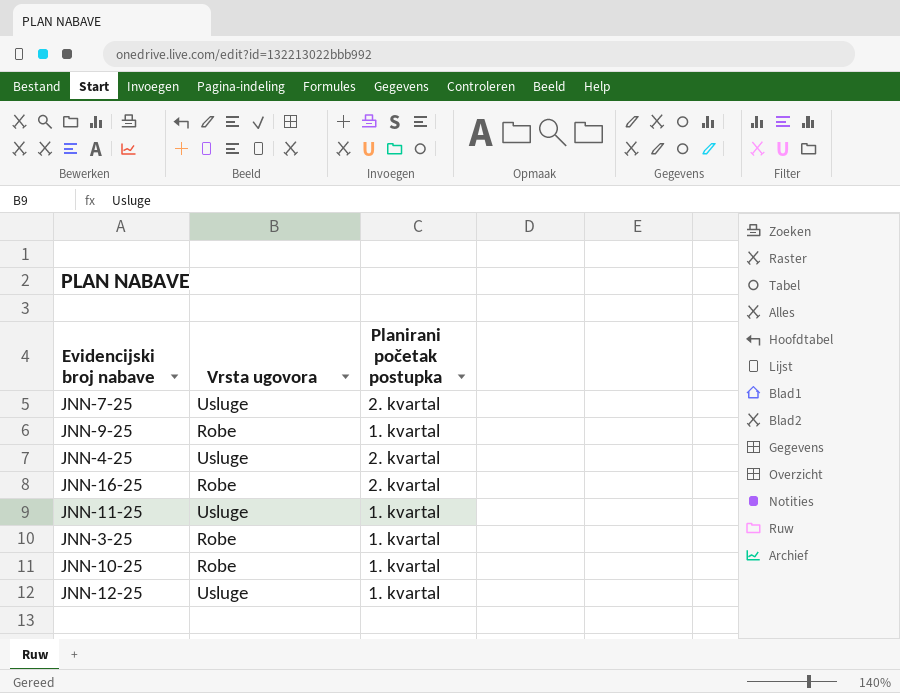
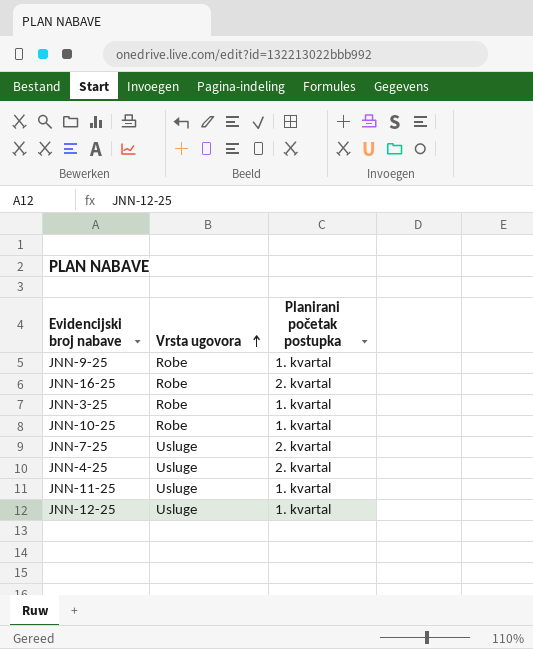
row order: none -> Vrsta ugovora ascending

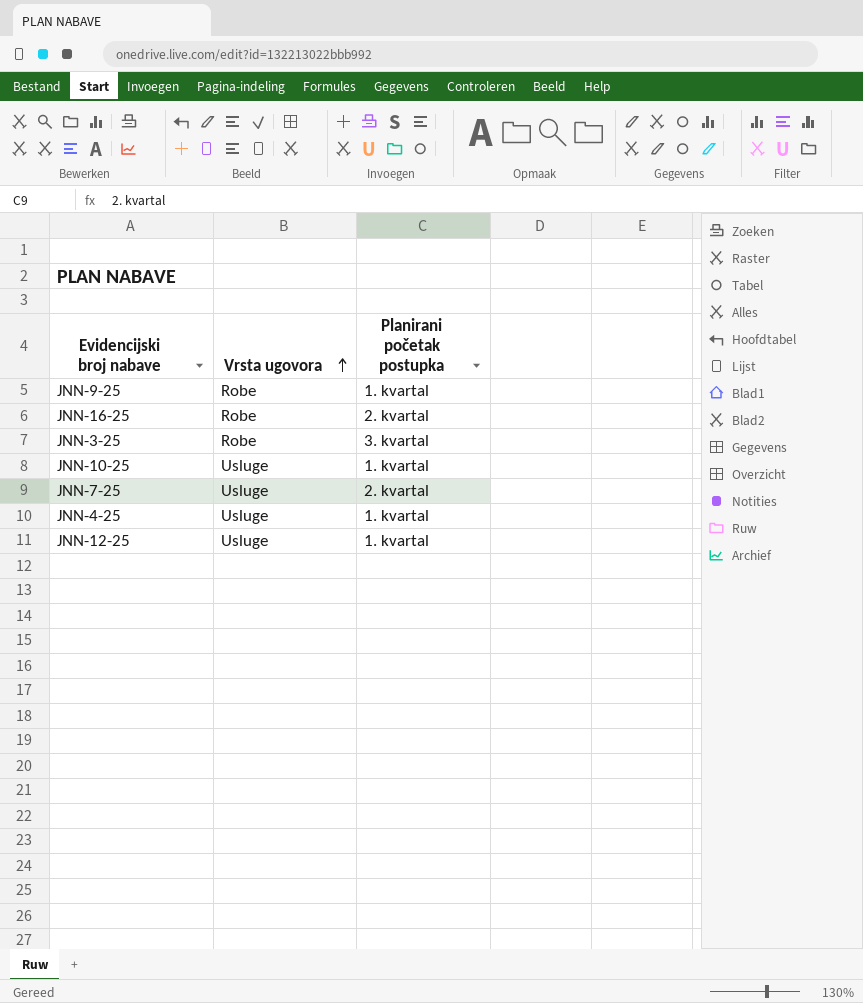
row JNN-11-25: Usluge | 1. kvartal -> none
JNN-3-25 | Planirani početak postupka: 1. kvartal -> 3. kvartal
JNN-10-25 | Vrsta ugovora: Robe -> Usluge
JNN-4-25 | Planirani početak postupka: 2. kvartal -> 1. kvartal

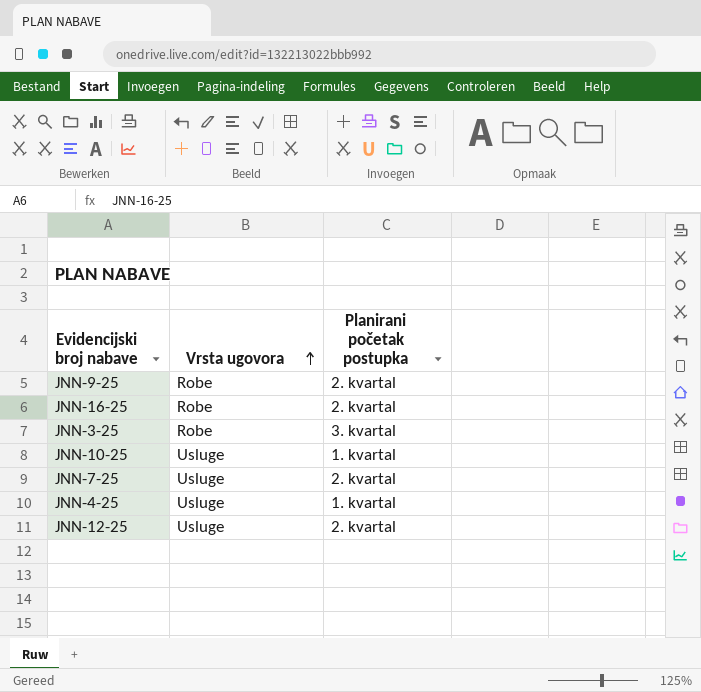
JNN-9-25 | Planirani početak postupka: 1. kvartal -> 2. kvartal
JNN-12-25 | Planirani početak postupka: 1. kvartal -> 2. kvartal

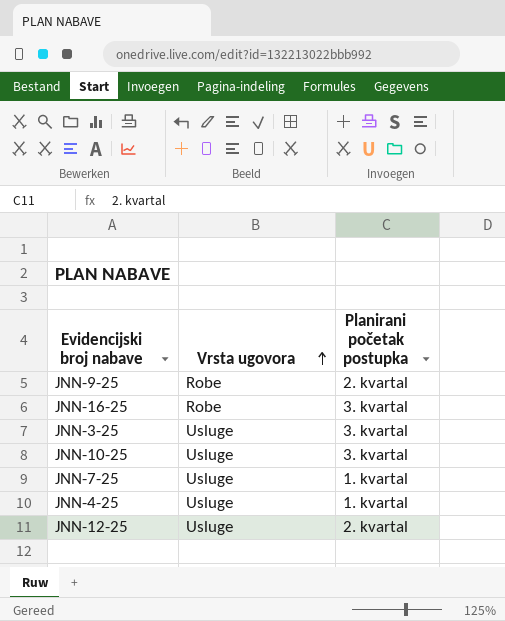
JNN-16-25 | Planirani početak postupka: 2. kvartal -> 3. kvartal
JNN-3-25 | Vrsta ugovora: Robe -> Usluge
JNN-10-25 | Planirani početak postupka: 1. kvartal -> 3. kvartal
JNN-7-25 | Planirani početak postupka: 2. kvartal -> 1. kvartal

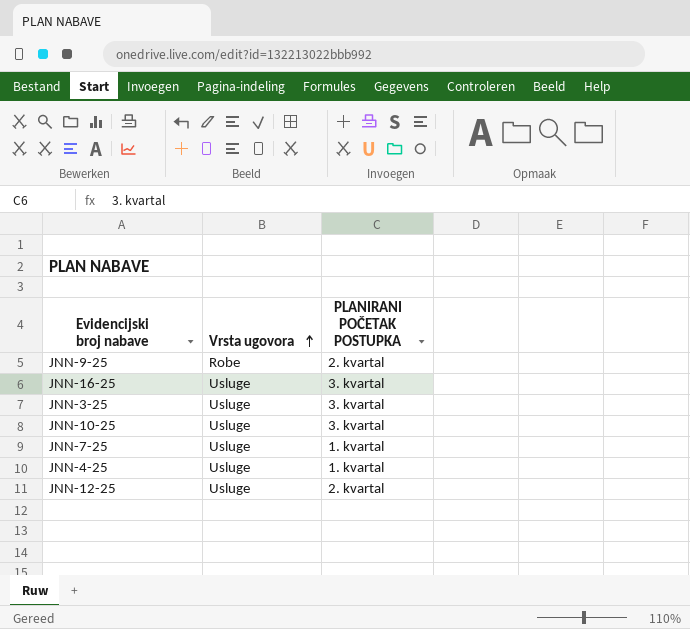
column name: Planirani početak postupka -> PLANIRANI POČETAK POSTUPKA
JNN-16-25 | Vrsta ugovora: Robe -> Usluge

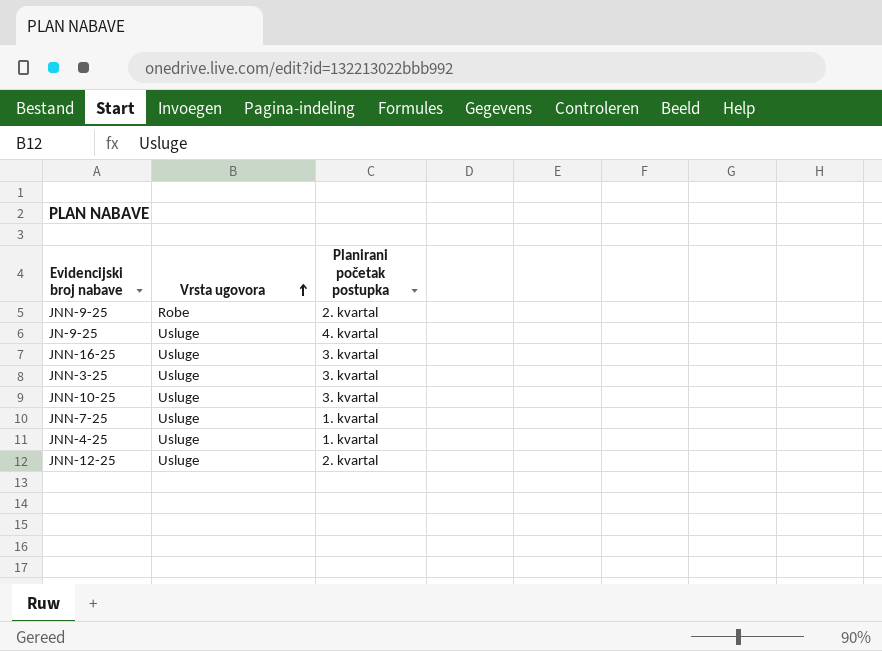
column name: PLANIRANI POČETAK POSTUPKA -> Planirani početak postupka
row JN-9-25: none -> Usluge | 4. kvartal

